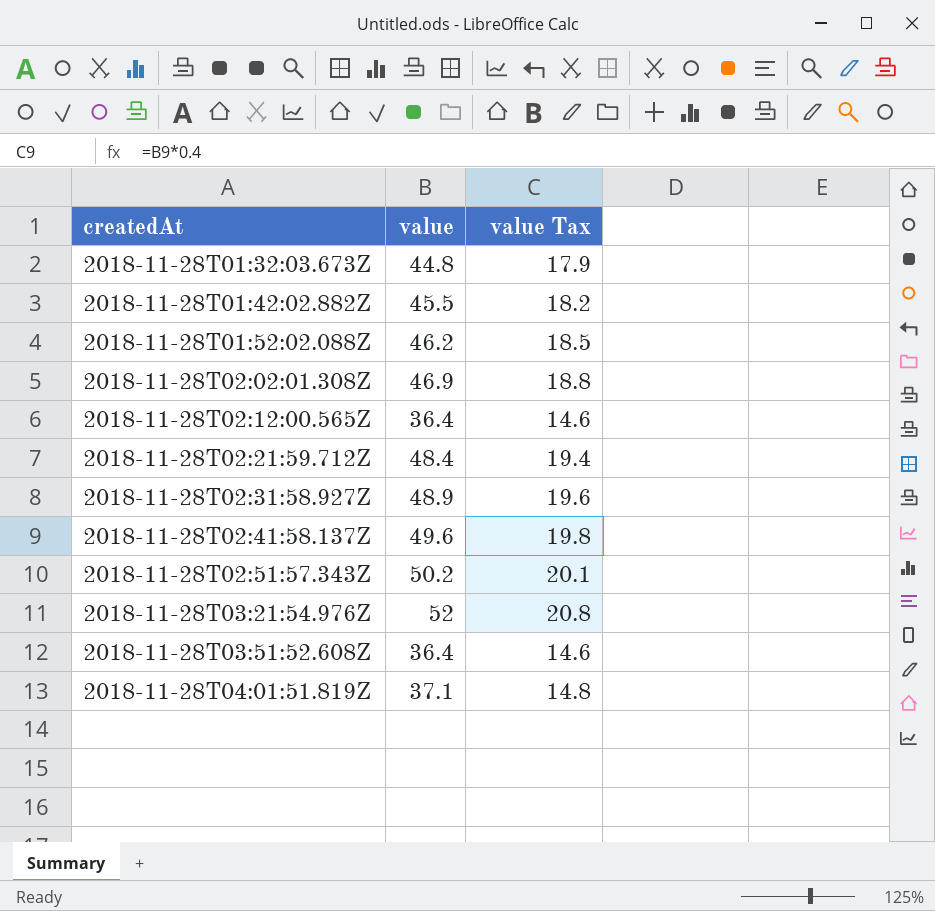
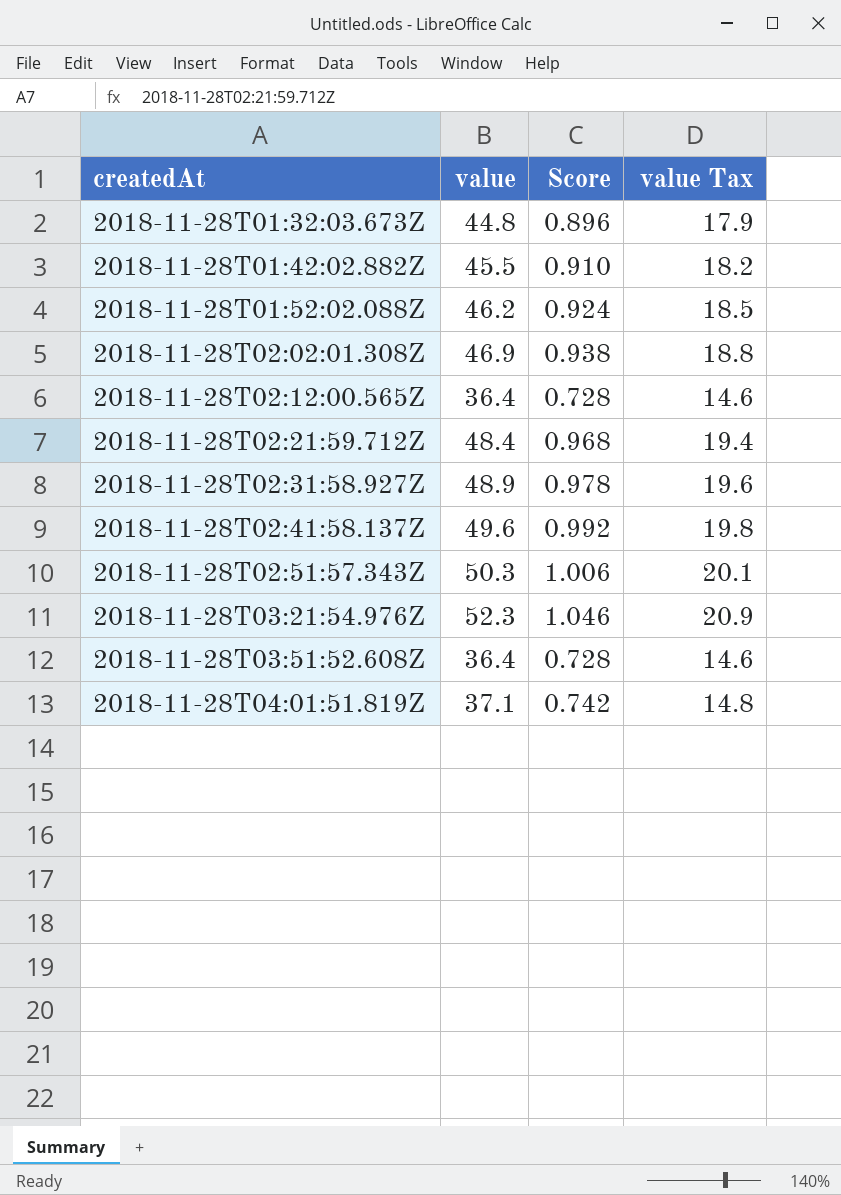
column Score | formula: none -> [value] * 0.02
2018-11-28T02:51:57.343Z | value: 50.2 -> 50.3
2018-11-28T03:21:54.976Z | value: 52 -> 52.3
2018-11-28T03:21:54.976Z | value Tax: 20.8 -> 20.9

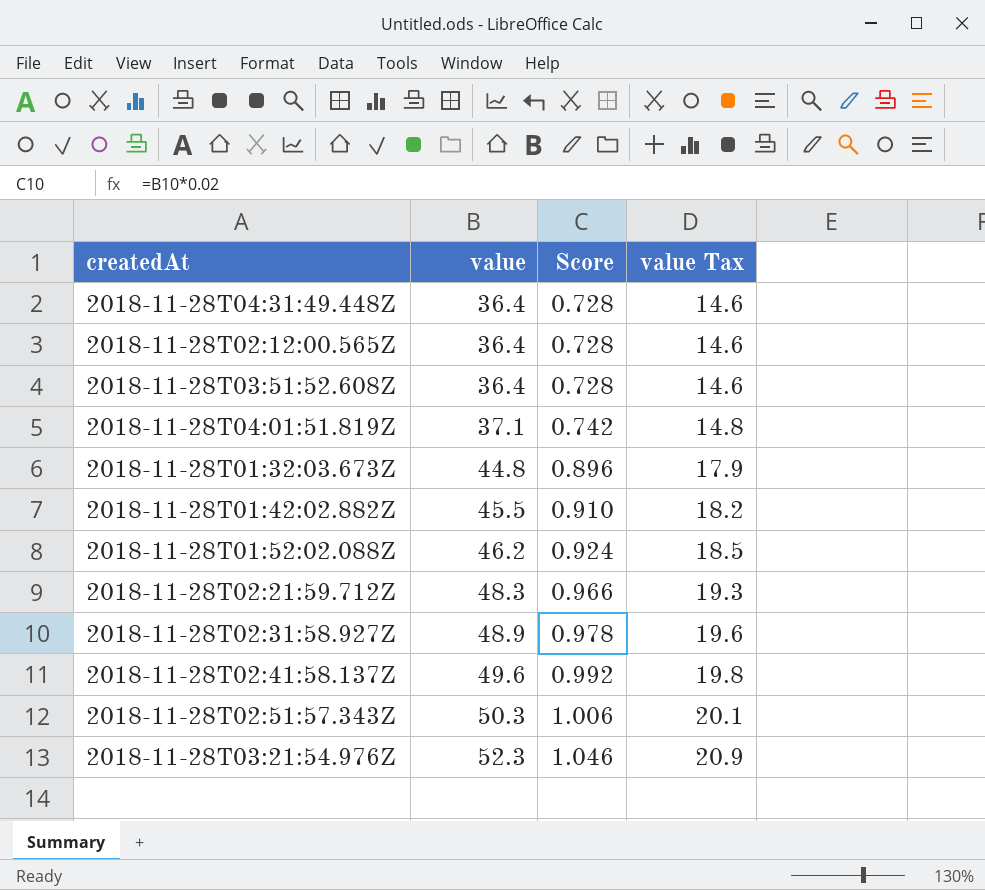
row order: createdAt ascending -> value ascending
row 2018-11-28T02:02:01.308Z: 46.9 | 0.938 | 18.8 -> none
row 2018-11-28T04:31:49.448Z: none -> 36.4 | 0.728 | 14.6
2018-11-28T02:21:59.712Z | value: 48.4 -> 48.3
2018-11-28T02:21:59.712Z | Score: 0.968 -> 0.966
2018-11-28T02:21:59.712Z | value Tax: 19.4 -> 19.3

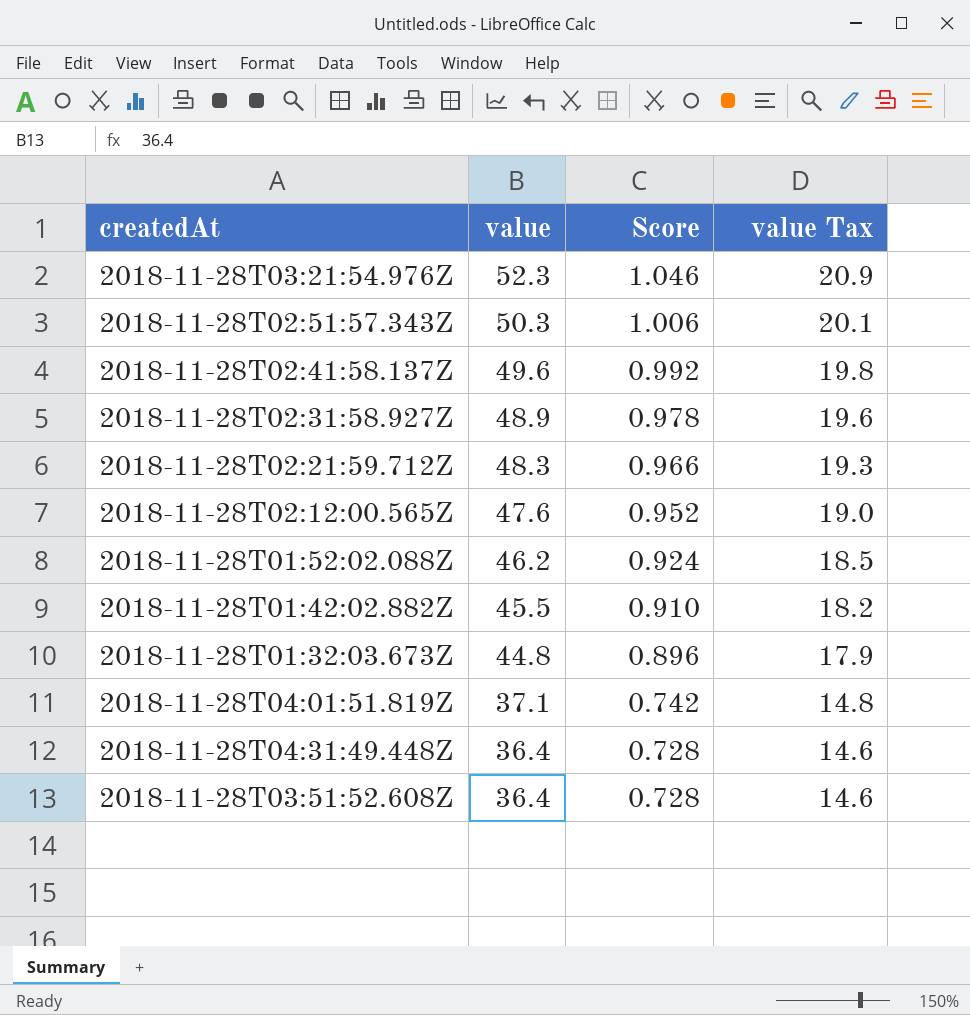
row order: value ascending -> value descending
2018-11-28T02:12:00.565Z | value: 36.4 -> 47.6
2018-11-28T02:12:00.565Z | Score: 0.728 -> 0.952
2018-11-28T02:12:00.565Z | value Tax: 14.6 -> 19.0

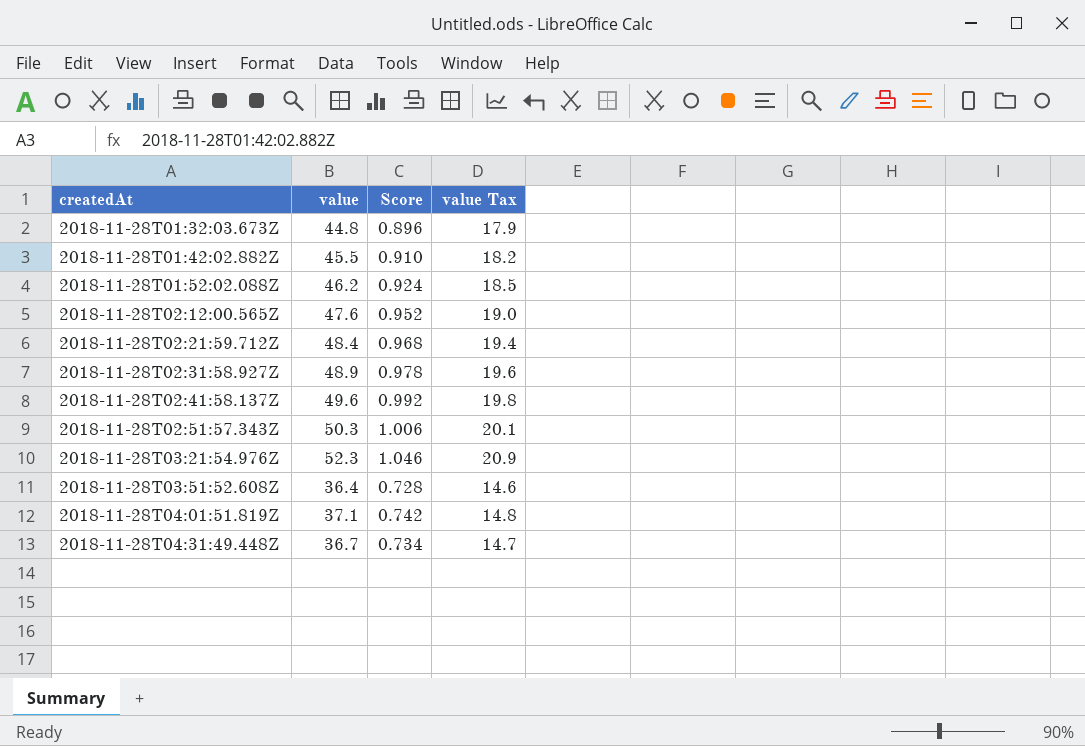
row order: value descending -> createdAt ascending
2018-11-28T02:21:59.712Z | value: 48.3 -> 48.4
2018-11-28T02:21:59.712Z | Score: 0.966 -> 0.968
2018-11-28T02:21:59.712Z | value Tax: 19.3 -> 19.4
2018-11-28T04:31:49.448Z | value: 36.4 -> 36.7
2018-11-28T04:31:49.448Z | Score: 0.728 -> 0.734
2018-11-28T04:31:49.448Z | value Tax: 14.6 -> 14.7

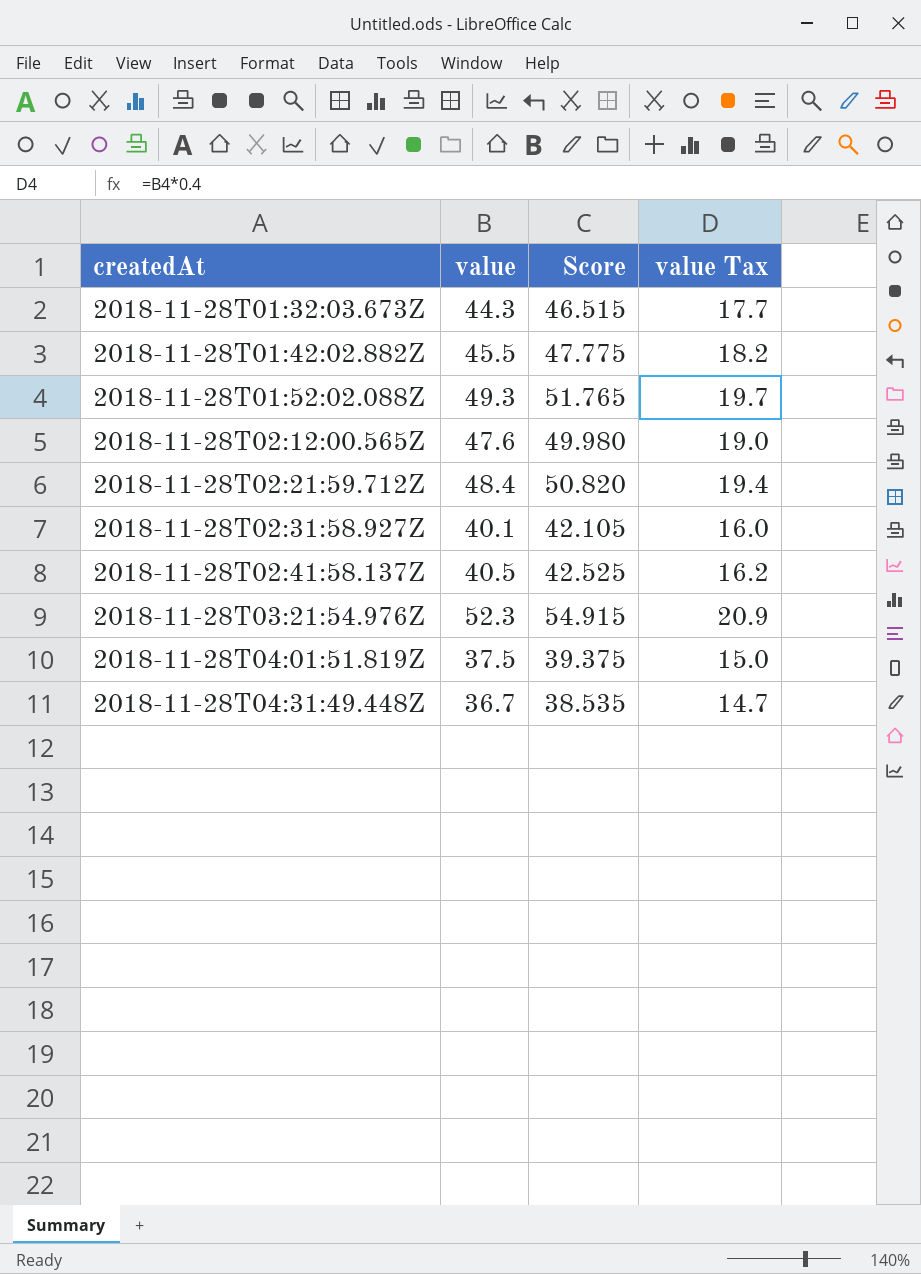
column Score | formula: [value] * 0.02 -> [value] * 1.05
row 2018-11-28T02:51:57.343Z: 50.3 | 1.006 | 20.1 -> none
row 2018-11-28T03:51:52.608Z: 36.4 | 0.728 | 14.6 -> none
2018-11-28T01:32:03.673Z | value: 44.8 -> 44.3
2018-11-28T01:32:03.673Z | value Tax: 17.9 -> 17.7
2018-11-28T01:52:02.088Z | value: 46.2 -> 49.3
2018-11-28T01:52:02.088Z | value Tax: 18.5 -> 19.7
2018-11-28T02:31:58.927Z | value: 48.9 -> 40.1
2018-11-28T02:31:58.927Z | value Tax: 19.6 -> 16.0
2018-11-28T02:41:58.137Z | value: 49.6 -> 40.5
2018-11-28T02:41:58.137Z | value Tax: 19.8 -> 16.2
2018-11-28T04:01:51.819Z | value: 37.1 -> 37.5
2018-11-28T04:01:51.819Z | value Tax: 14.8 -> 15.0

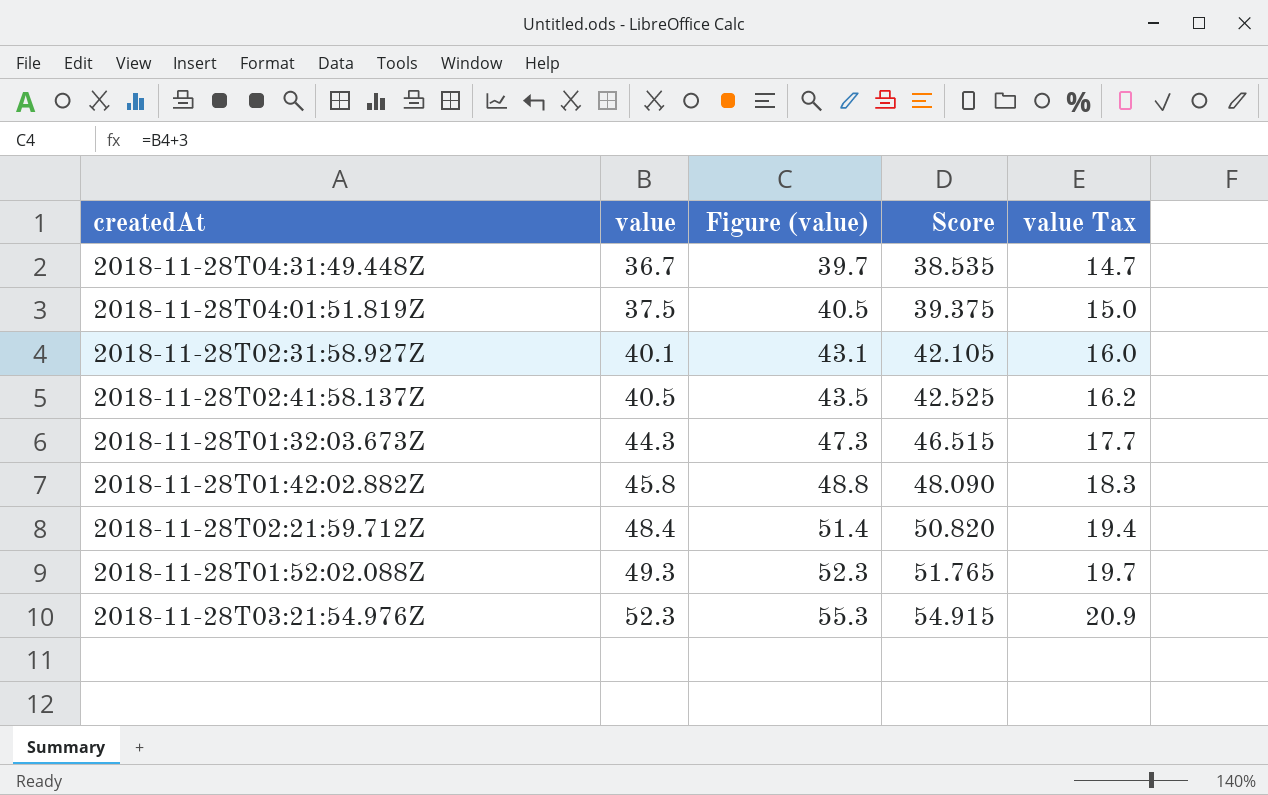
row order: createdAt ascending -> value ascending
column Figure (value) | formula: none -> [value] + 3
row 2018-11-28T02:12:00.565Z: 47.6 | 49.980 | 19.0 -> none
2018-11-28T01:42:02.882Z | value: 45.5 -> 45.8
2018-11-28T01:42:02.882Z | Score: 47.775 -> 48.090
2018-11-28T01:42:02.882Z | value Tax: 18.2 -> 18.3

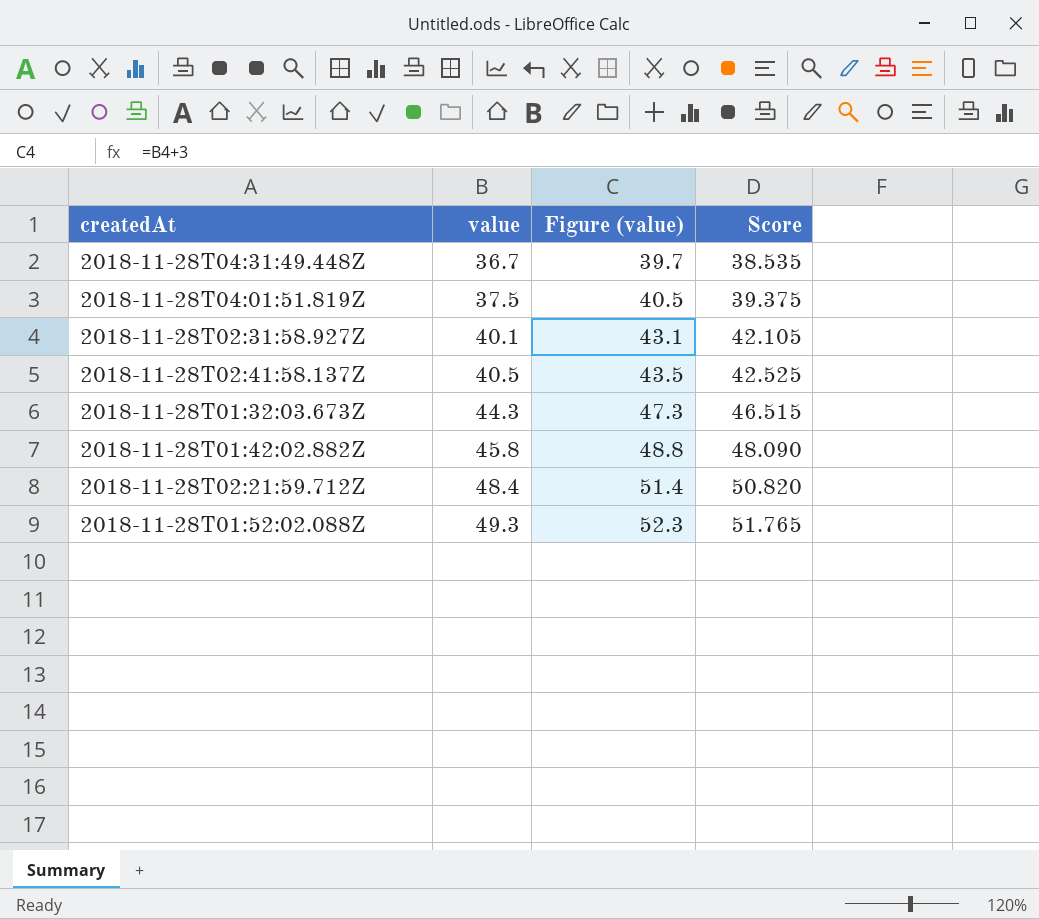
column value Tax | formula: [value] * 0.4 -> none
row 2018-11-28T03:21:54.976Z: 52.3 | 55.3 | 54.915 | 20.9 -> none

